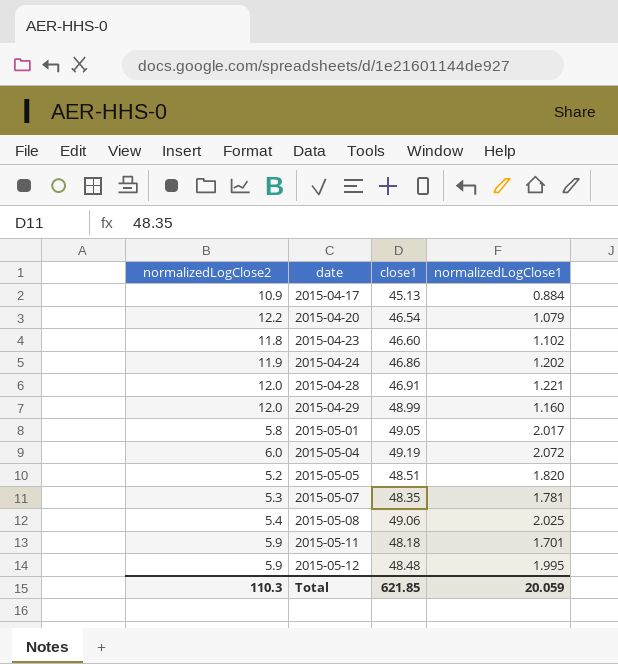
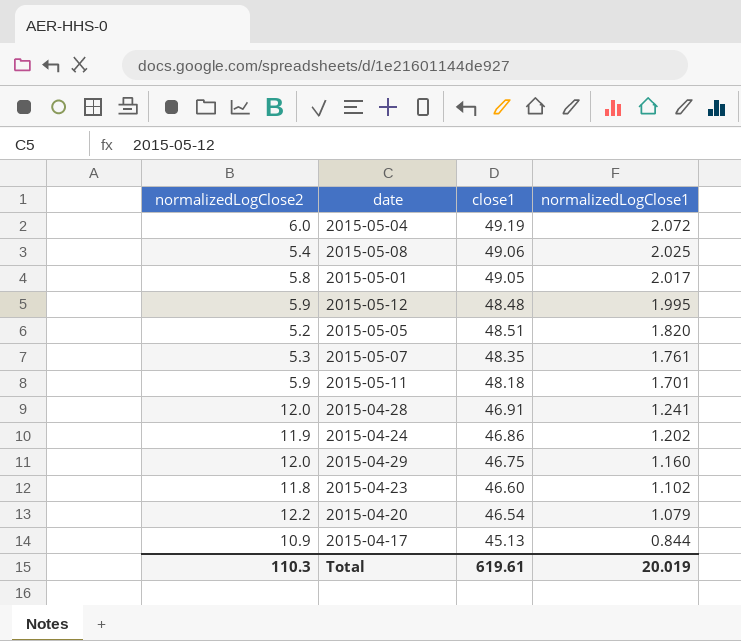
row order: date ascending -> normalizedLogClose1 descending
2015-05-07 | normalizedLogClose1: 1.781 -> 1.761
2015-04-28 | normalizedLogClose1: 1.221 -> 1.241
2015-04-29 | close1: 48.99 -> 46.75
2015-04-17 | normalizedLogClose1: 0.884 -> 0.844
Total | close1: 621.85 -> 619.61
Total | normalizedLogClose1: 20.059 -> 20.019

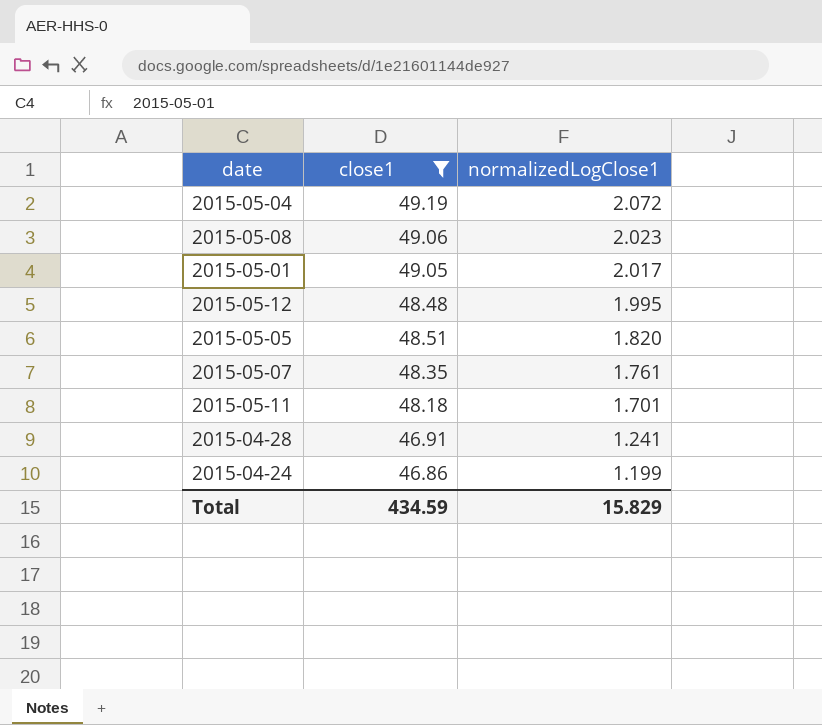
filter: none -> close1 >= 46.86
column normalizedLogClose2 | position: 1 -> none
2015-05-08 | normalizedLogClose1: 2.025 -> 2.023
2015-04-24 | normalizedLogClose1: 1.202 -> 1.199
Total | close1: 619.61 -> 434.59
Total | normalizedLogClose1: 20.019 -> 15.829

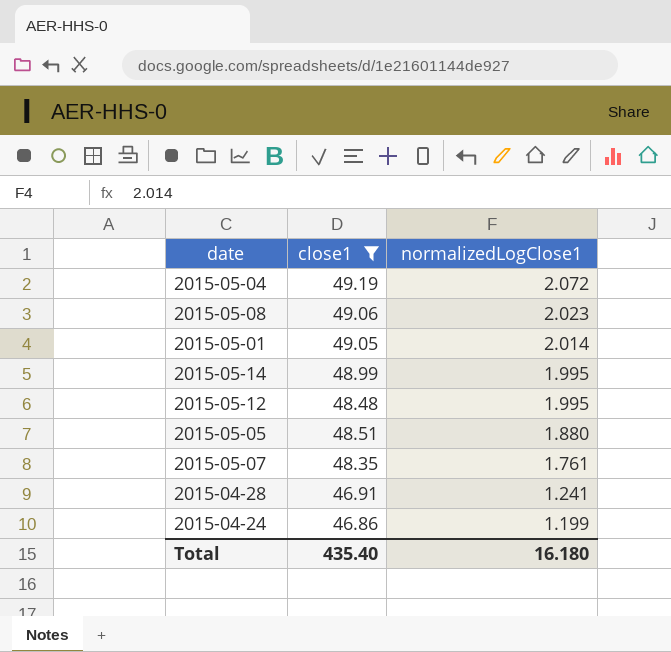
row 2015-05-11: 48.18 | 1.701 -> none
2015-05-01 | normalizedLogClose1: 2.017 -> 2.014
row 2015-05-14: none -> 48.99 | 1.995
2015-05-05 | normalizedLogClose1: 1.820 -> 1.880
Total | close1: 434.59 -> 435.40
Total | normalizedLogClose1: 15.829 -> 16.180

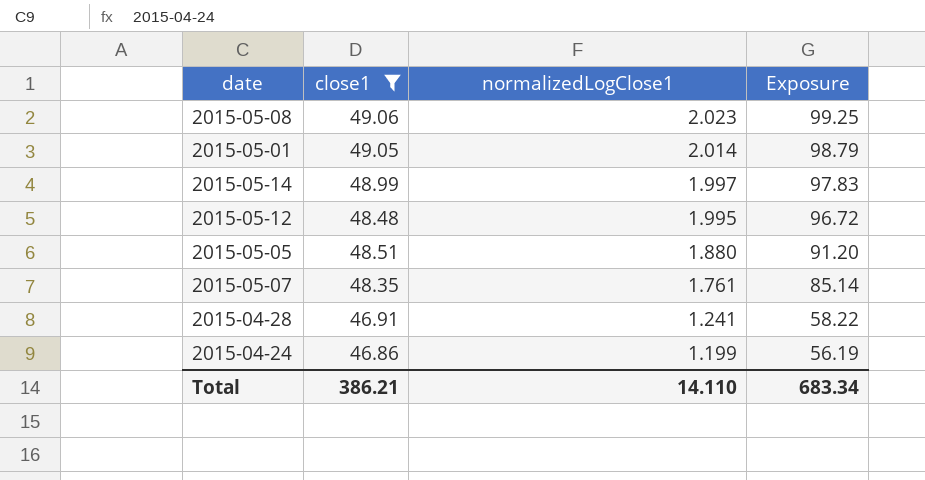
column Exposure | formula: none -> [close1] * [normalizedLogClose1]
row 2015-05-04: 49.19 | 2.072 -> none
2015-05-14 | normalizedLogClose1: 1.995 -> 1.997
Total | close1: 435.40 -> 386.21
Total | normalizedLogClose1: 16.180 -> 14.110

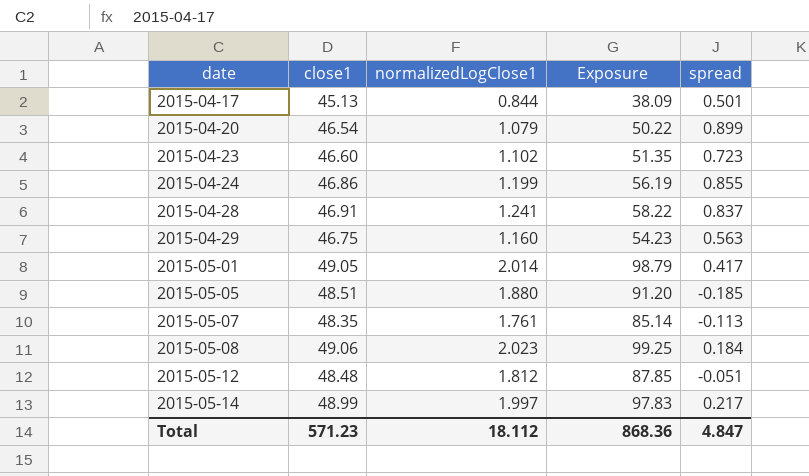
filter: close1 >= 46.86 -> none
row order: normalizedLogClose1 descending -> date ascending
column spread | position: none -> 5
2015-05-12 | normalizedLogClose1: 1.995 -> 1.812
2015-05-12 | Exposure: 96.72 -> 87.85
Total | close1: 386.21 -> 571.23
Total | normalizedLogClose1: 14.110 -> 18.112
Total | Exposure: 683.34 -> 868.36

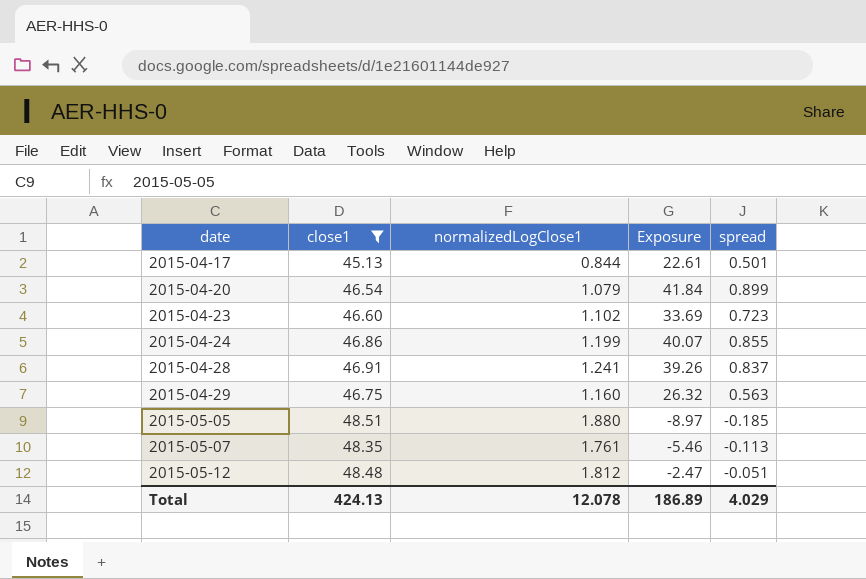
filter: none -> close1 <= 48.51
column Exposure | formula: [close1] * [normalizedLogClose1] -> [close1] * [spread]
Total | close1: 571.23 -> 424.13
Total | normalizedLogClose1: 18.112 -> 12.078
Total | Exposure: 868.36 -> 186.89
Total | spread: 4.847 -> 4.029

